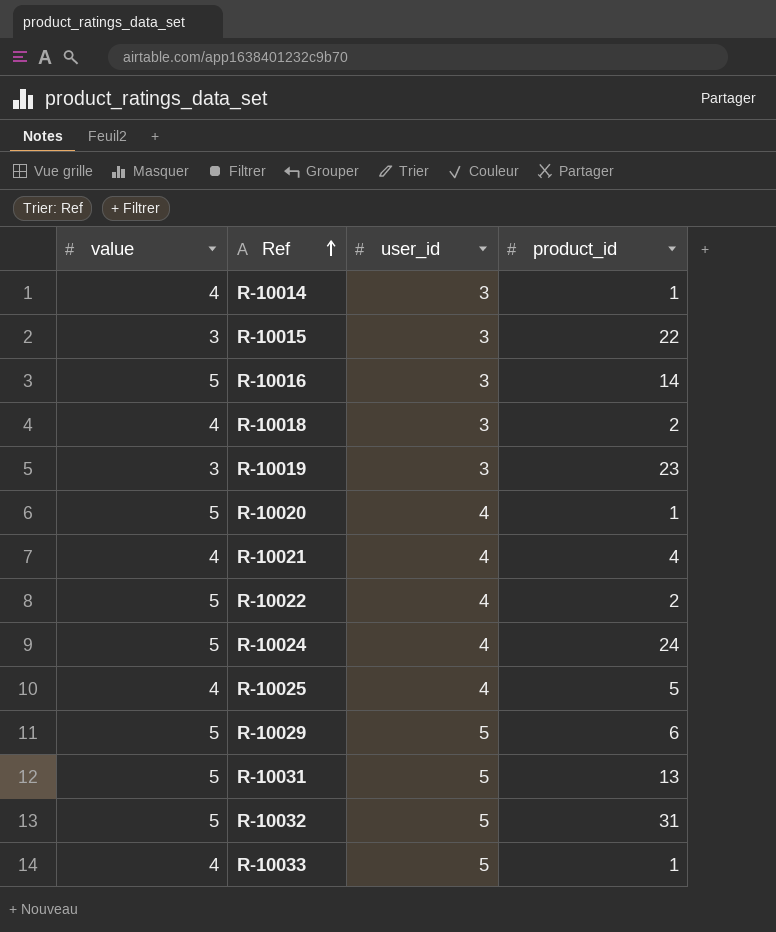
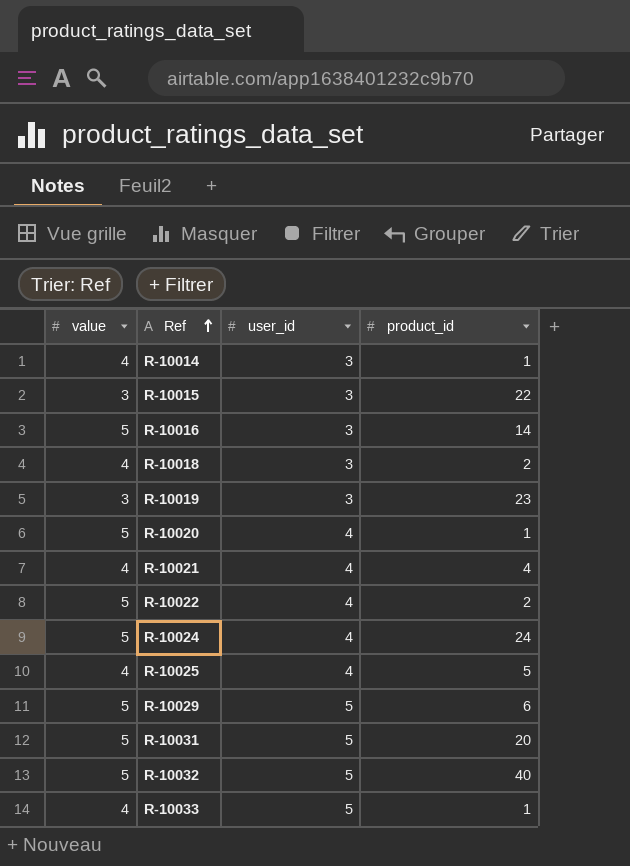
R-10031 | product_id: 13 -> 20
R-10032 | product_id: 31 -> 40

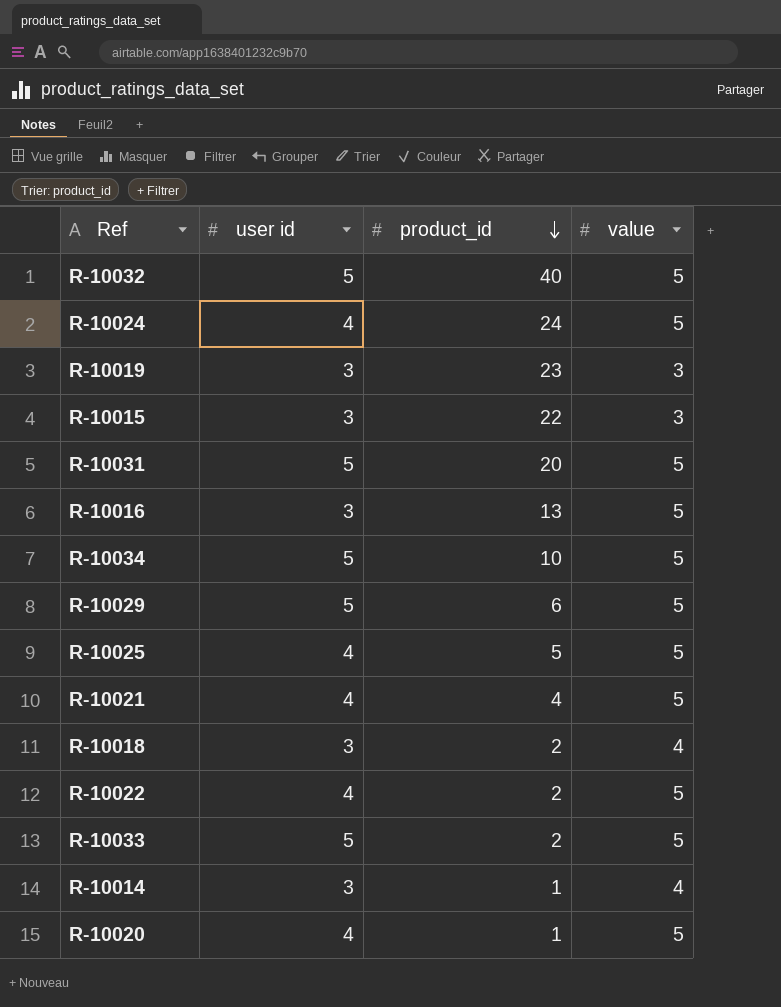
row order: Ref ascending -> product_id descending
column name: user_id -> user id
column value | position: 1 -> 4
R-10016 | product_id: 14 -> 13
row R-10034: none -> 5 | 10 | 5
R-10025 | value: 4 -> 5
R-10021 | value: 4 -> 5
R-10033 | product_id: 1 -> 2
R-10033 | value: 4 -> 5

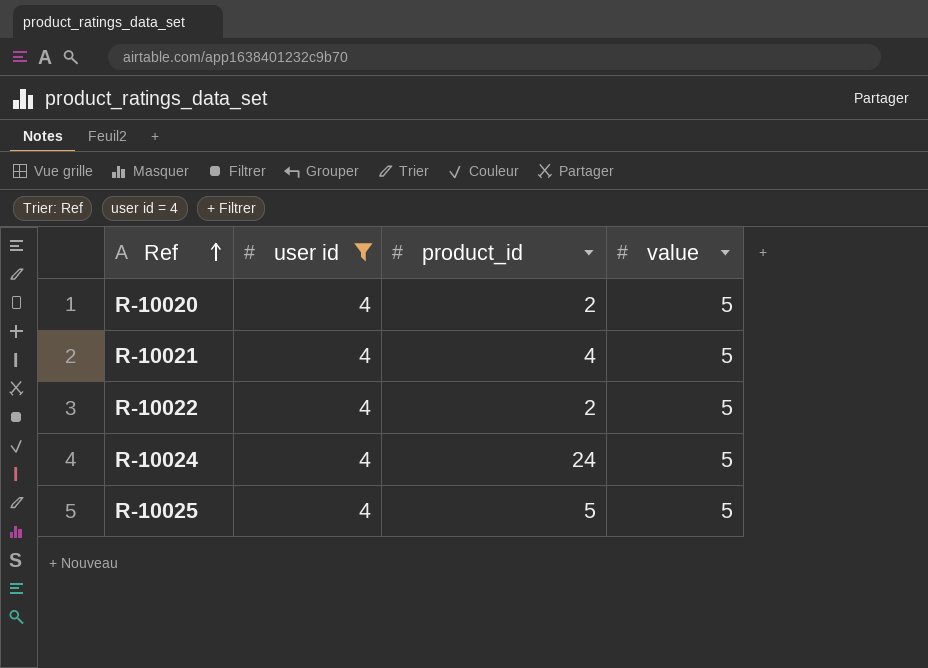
filter: none -> user id = 4
row order: product_id descending -> Ref ascending
R-10020 | product_id: 1 -> 2

